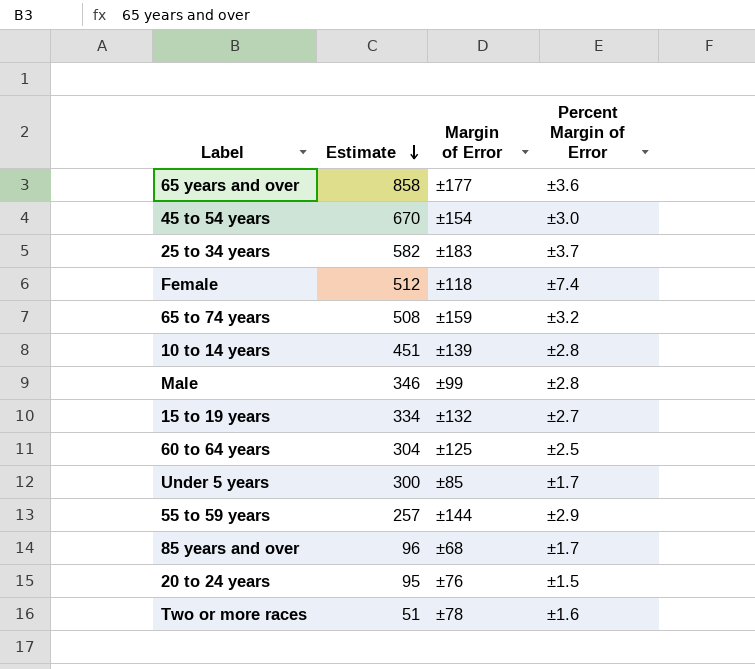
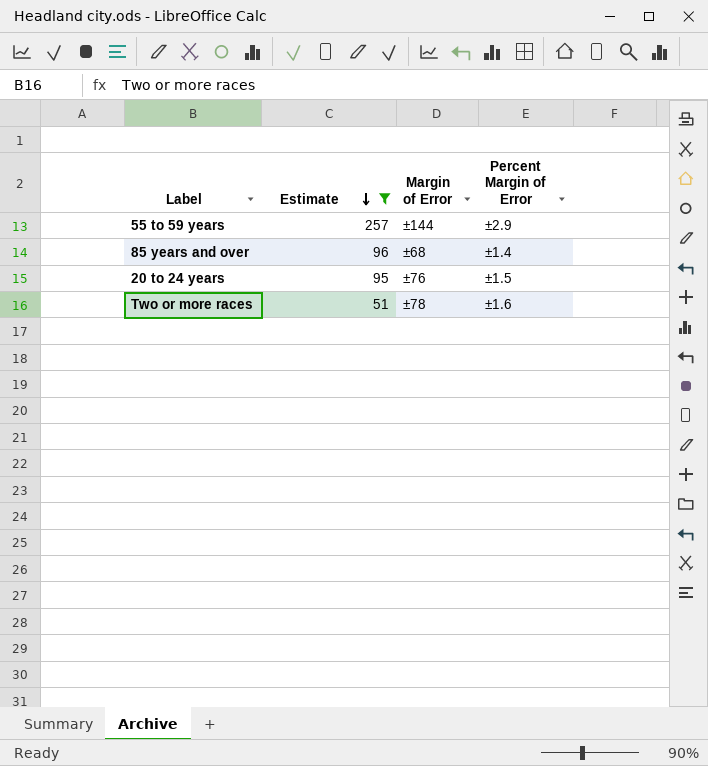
filter: none -> Estimate <= 257
85 years and over | Percent Margin of Error: ±1.7 -> ±1.4

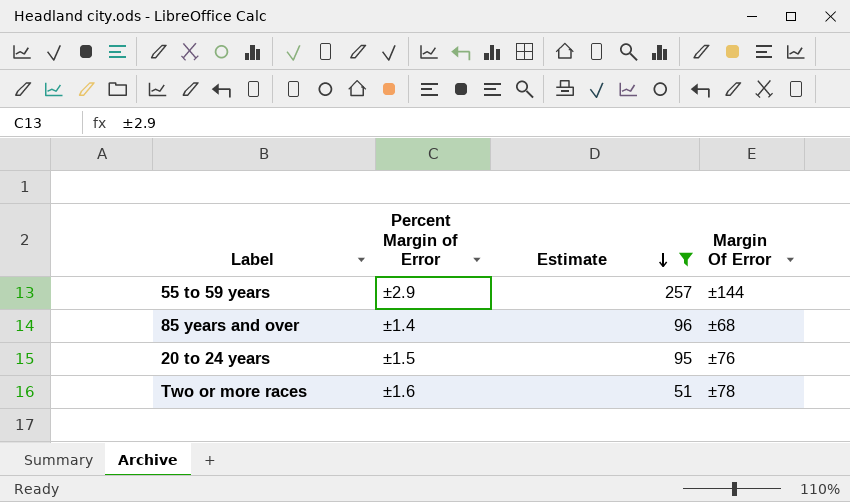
column Percent Margin of Error | position: 4 -> 2
column name: Margin of Error -> Margin Of Error

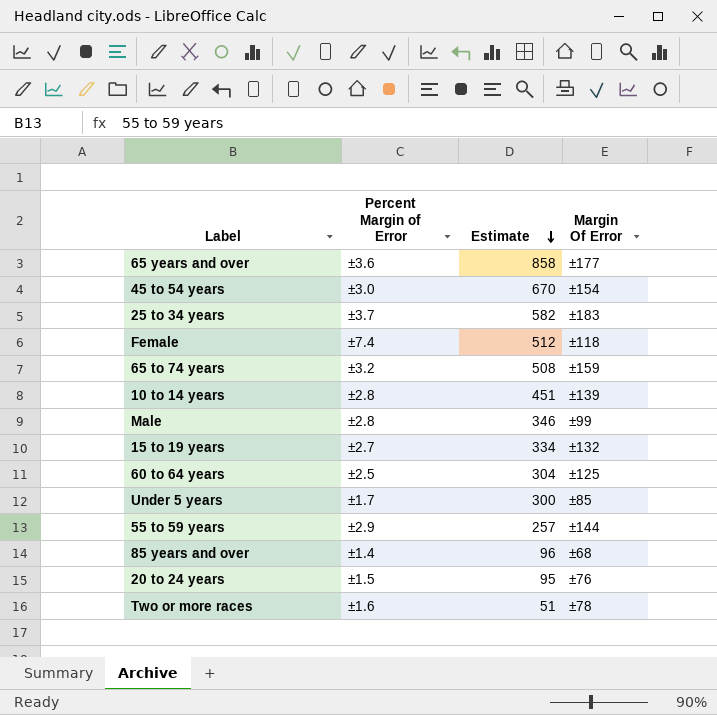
filter: Estimate <= 257 -> none

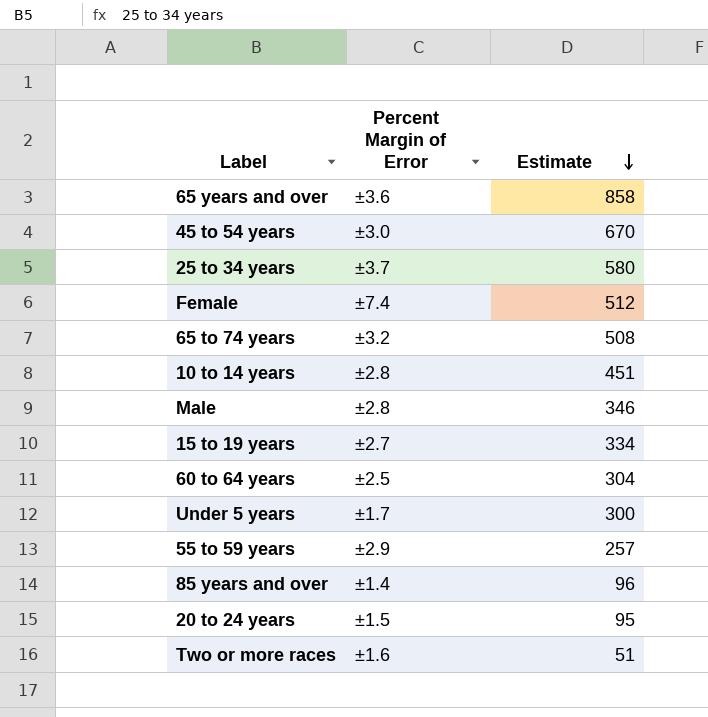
column Margin Of Error | position: 4 -> none
25 to 34 years | Estimate: 582 -> 580

